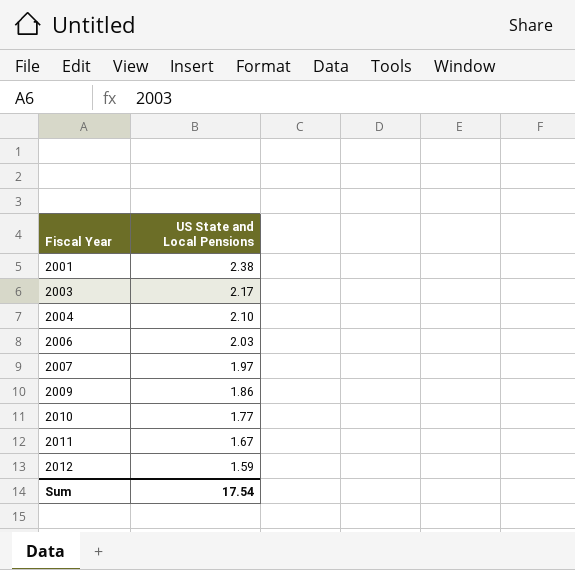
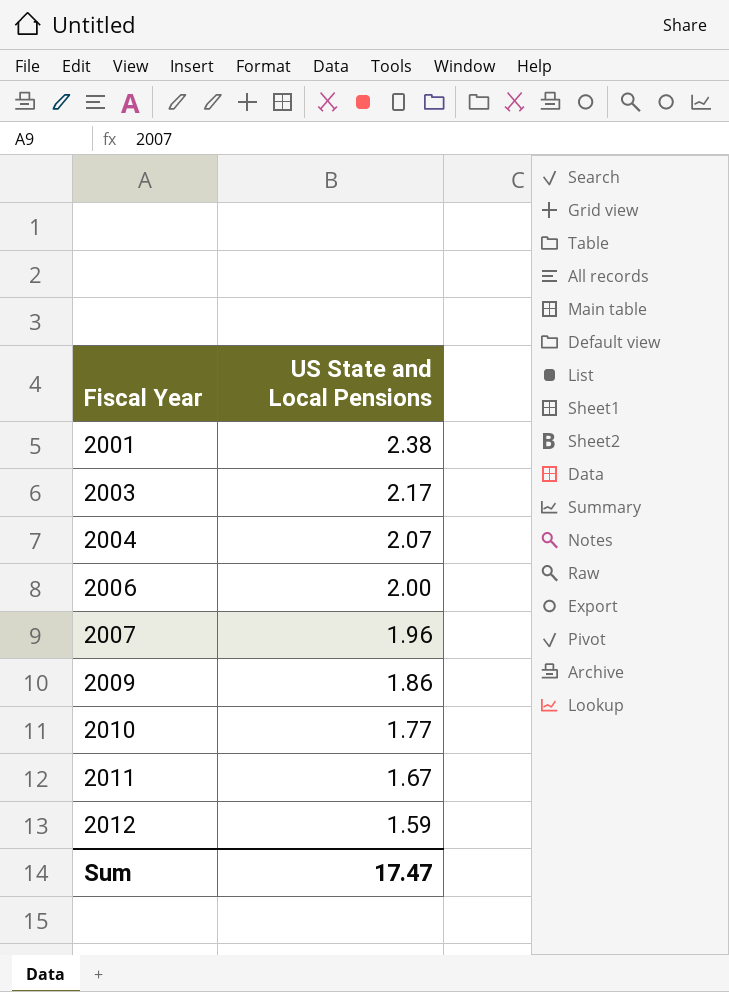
2004 | US State and Local Pensions: 2.10 -> 2.07
2006 | US State and Local Pensions: 2.03 -> 2.00
2007 | US State and Local Pensions: 1.97 -> 1.96
Sum | US State and Local Pensions: 17.54 -> 17.47

